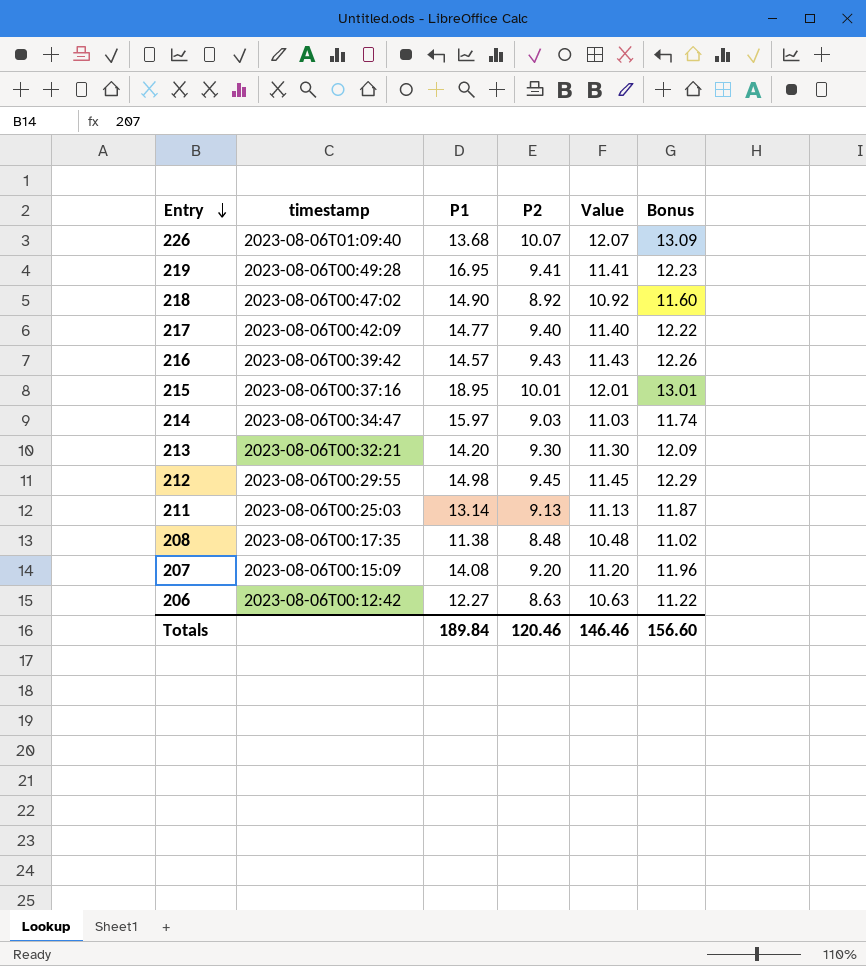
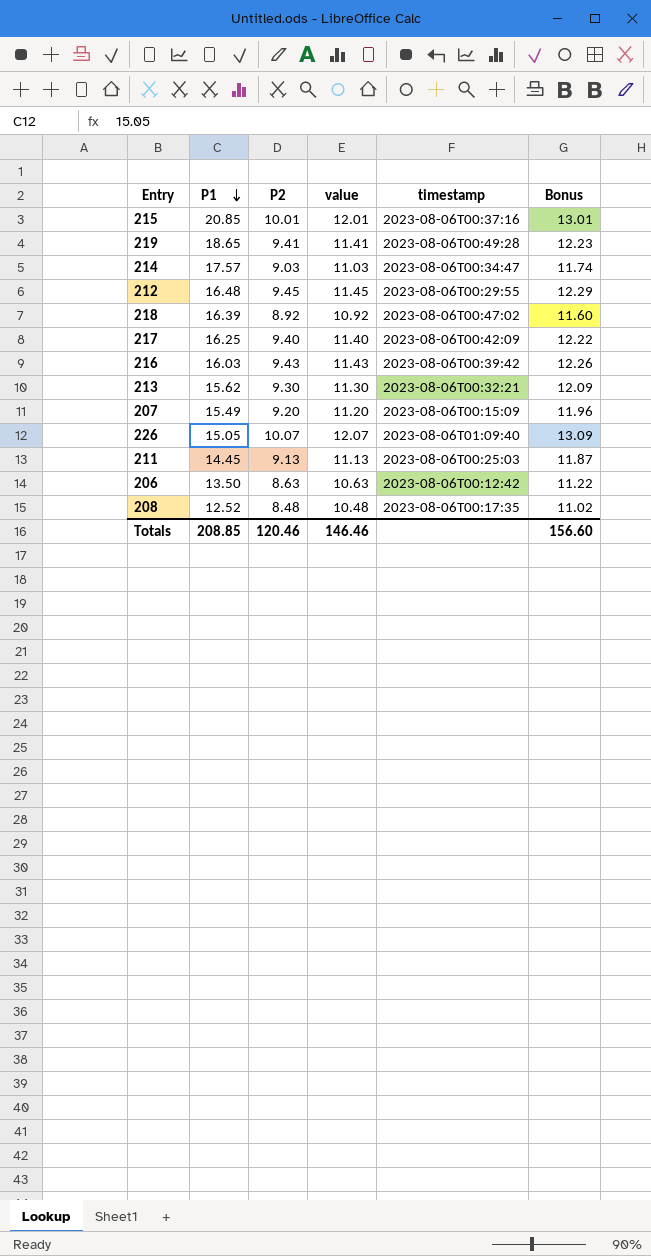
row order: Entry descending -> P1 descending
column name: Value -> value
column timestamp | position: 2 -> 5
215 | P1: 18.95 -> 20.85
219 | P1: 16.95 -> 18.65
214 | P1: 15.97 -> 17.57
212 | P1: 14.98 -> 16.48
218 | P1: 14.90 -> 16.39
217 | P1: 14.77 -> 16.25
216 | P1: 14.57 -> 16.03
213 | P1: 14.20 -> 15.62
207 | P1: 14.08 -> 15.49
226 | P1: 13.68 -> 15.05
211 | P1: 13.14 -> 14.45
206 | P1: 12.27 -> 13.50
208 | P1: 11.38 -> 12.52
Totals | P1: 189.84 -> 208.85

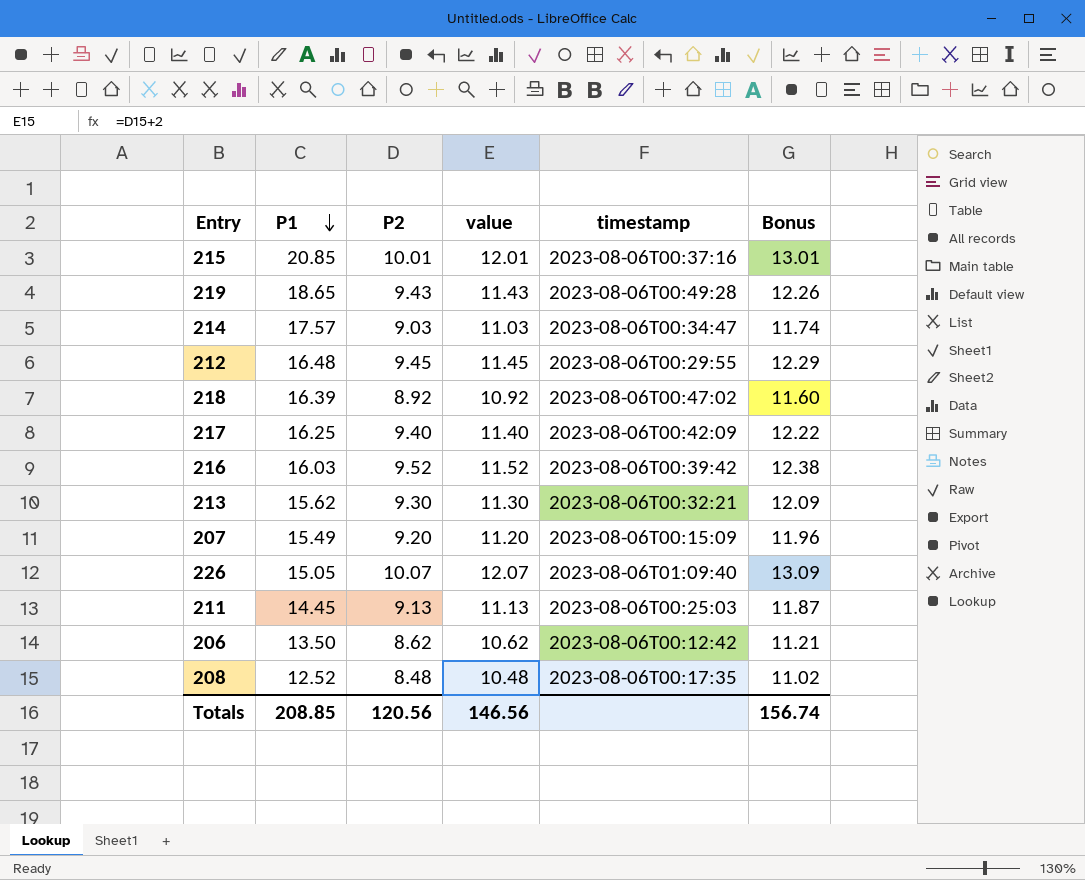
219 | P2: 9.41 -> 9.43
219 | value: 11.41 -> 11.43
219 | Bonus: 12.23 -> 12.26
216 | P2: 9.43 -> 9.52
216 | value: 11.43 -> 11.52
216 | Bonus: 12.26 -> 12.38
206 | P2: 8.63 -> 8.62
206 | value: 10.63 -> 10.62
206 | Bonus: 11.22 -> 11.21
Totals | P2: 120.46 -> 120.56
Totals | value: 146.46 -> 146.56
Totals | Bonus: 156.60 -> 156.74

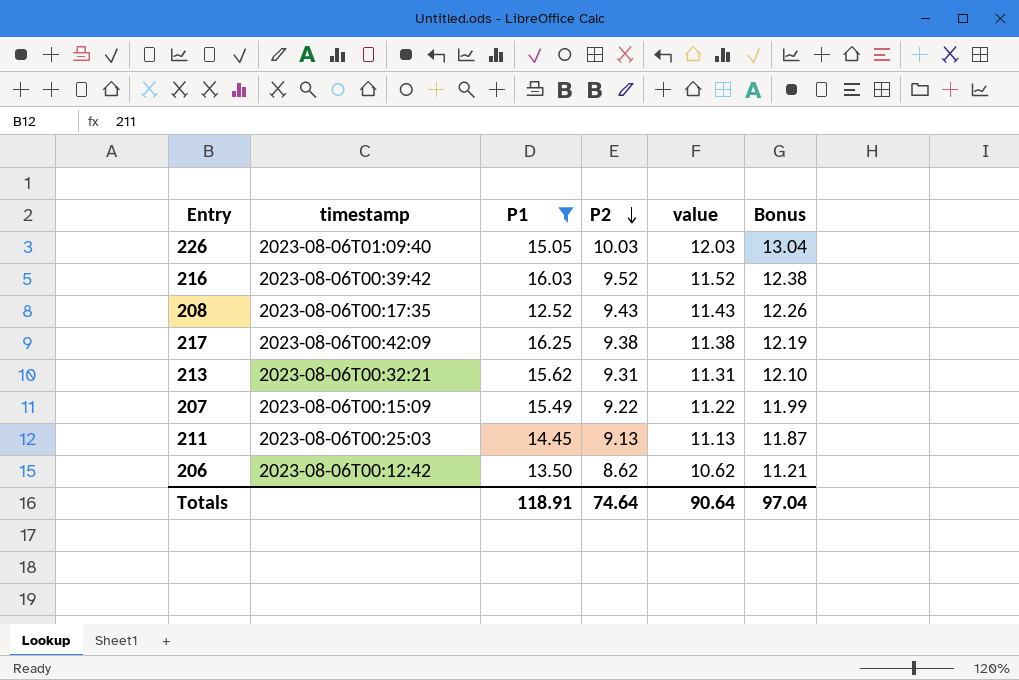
filter: none -> P1 <= 16.25
row order: P1 descending -> P2 descending
column timestamp | position: 5 -> 2
226 | P2: 10.07 -> 10.03
226 | value: 12.07 -> 12.03
226 | Bonus: 13.09 -> 13.04
208 | P2: 8.48 -> 9.43
208 | value: 10.48 -> 11.43
208 | Bonus: 11.02 -> 12.26
217 | P2: 9.40 -> 9.38
217 | value: 11.40 -> 11.38
217 | Bonus: 12.22 -> 12.19
213 | P2: 9.30 -> 9.31
213 | value: 11.30 -> 11.31
213 | Bonus: 12.09 -> 12.10
207 | P2: 9.20 -> 9.22
207 | value: 11.20 -> 11.22
207 | Bonus: 11.96 -> 11.99
Totals | P1: 208.85 -> 118.91
Totals | P2: 120.56 -> 74.64
Totals | value: 146.56 -> 90.64
Totals | Bonus: 156.74 -> 97.04

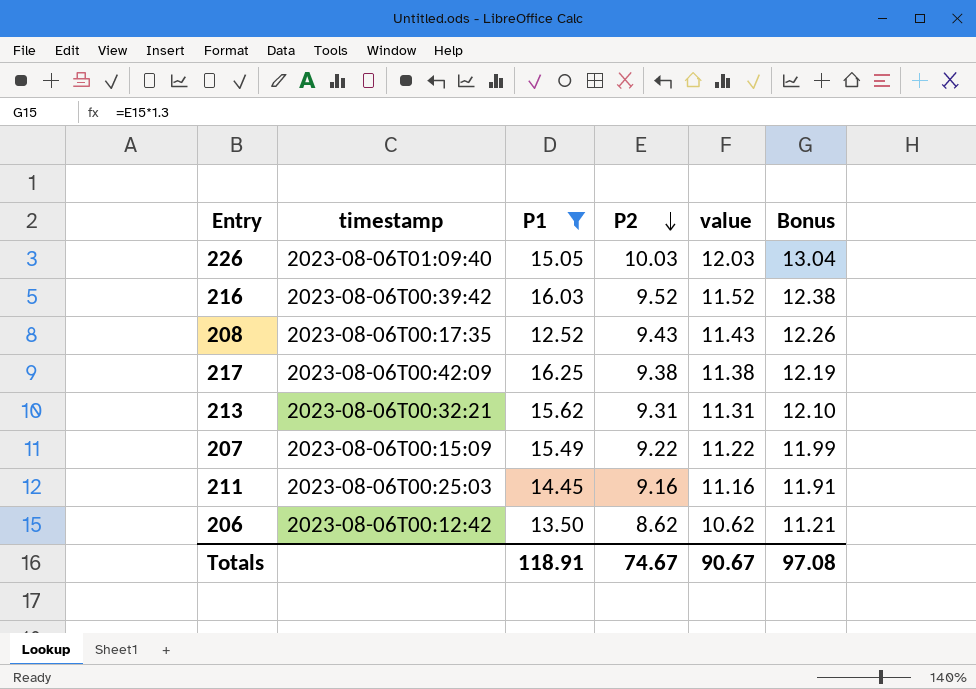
211 | P2: 9.13 -> 9.16
211 | value: 11.13 -> 11.16
211 | Bonus: 11.87 -> 11.91
Totals | P2: 74.64 -> 74.67
Totals | value: 90.64 -> 90.67
Totals | Bonus: 97.04 -> 97.08

